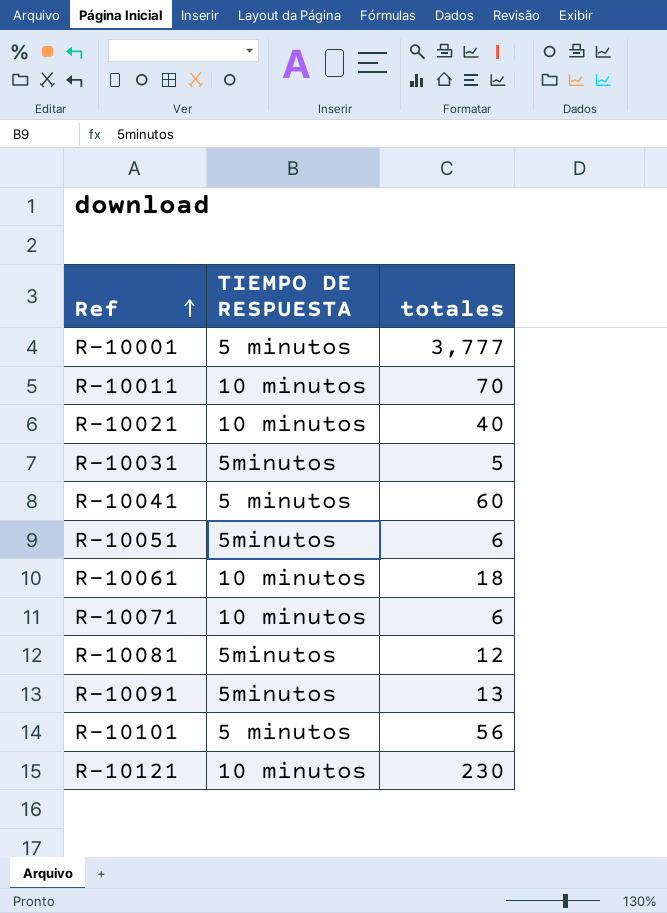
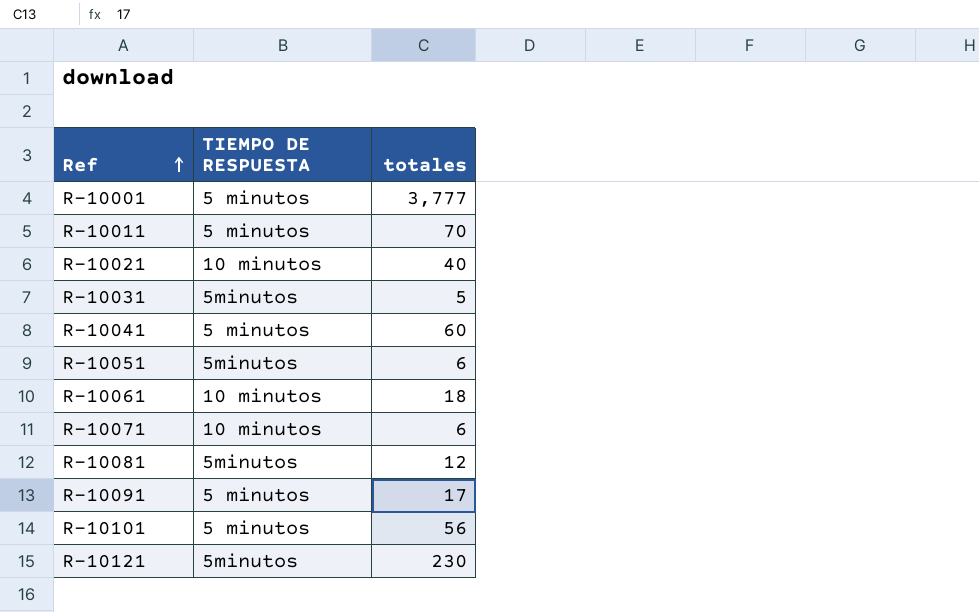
R-10011 | TIEMPO DE RESPUESTA: 10 minutos -> 5 minutos
R-10091 | TIEMPO DE RESPUESTA: 5minutos -> 5 minutos
R-10091 | totales: 13 -> 17
R-10121 | TIEMPO DE RESPUESTA: 10 minutos -> 5minutos

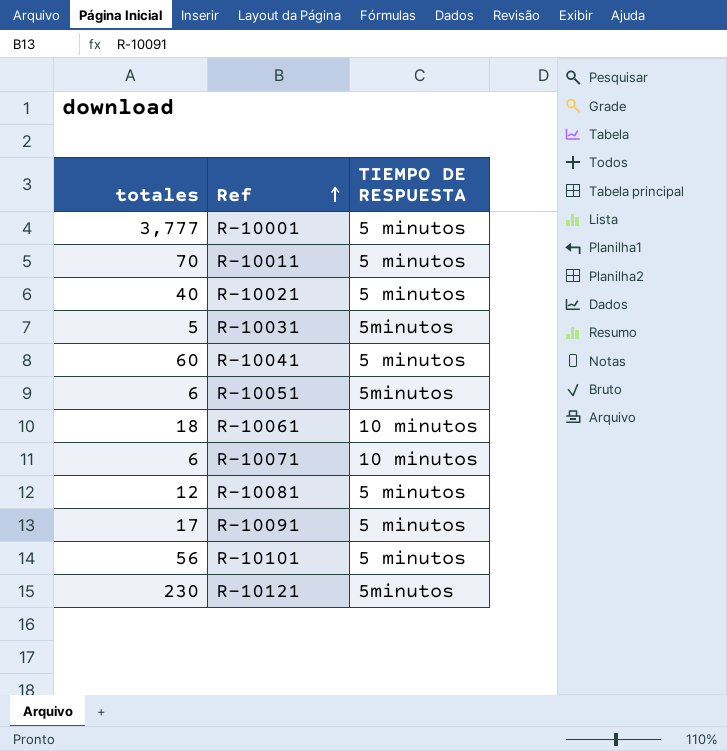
column totales | position: 3 -> 1
R-10021 | TIEMPO DE RESPUESTA: 10 minutos -> 5 minutos
R-10081 | TIEMPO DE RESPUESTA: 5minutos -> 5 minutos

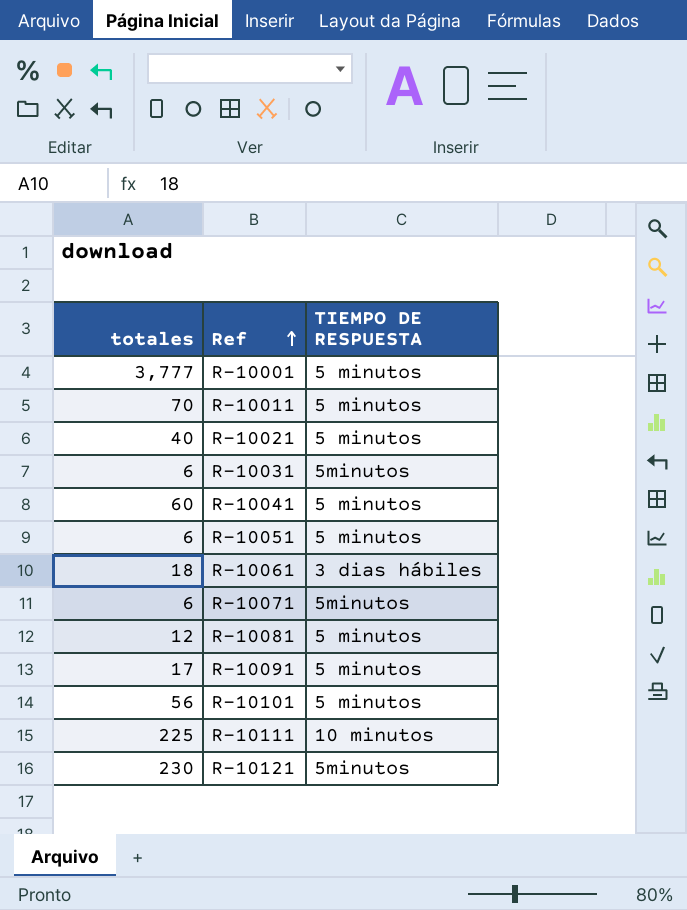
R-10031 | totales: 5 -> 6
R-10051 | TIEMPO DE RESPUESTA: 5minutos -> 5 minutos
R-10061 | TIEMPO DE RESPUESTA: 10 minutos -> 3 dias hábiles
R-10071 | TIEMPO DE RESPUESTA: 10 minutos -> 5minutos
row R-10111: none -> 225 | 10 minutos

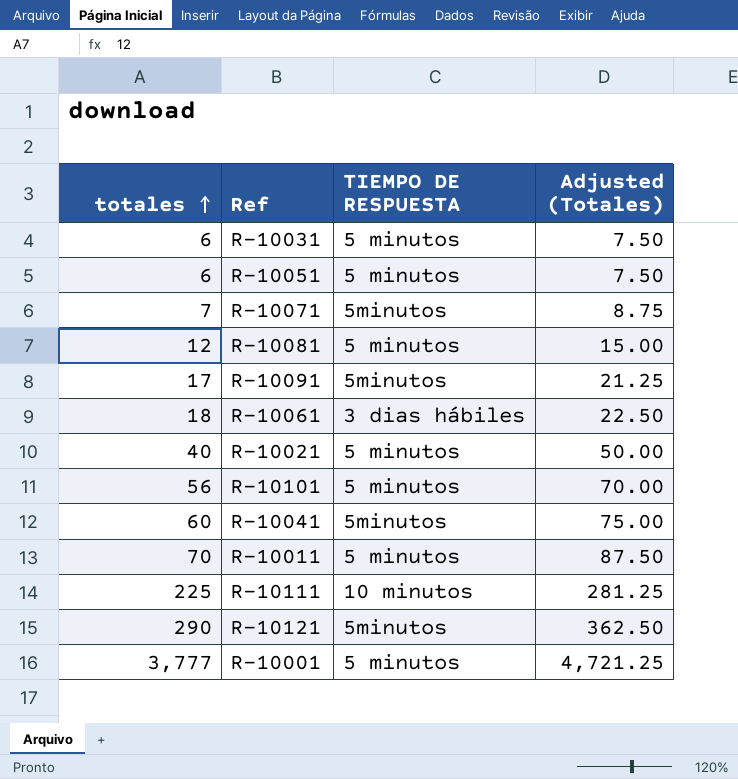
row order: Ref ascending -> totales ascending
column Adjusted (Totales) | formula: none -> [totales] * 1.25
R-10031 | TIEMPO DE RESPUESTA: 5minutos -> 5 minutos
R-10071 | totales: 6 -> 7
R-10091 | TIEMPO DE RESPUESTA: 5 minutos -> 5minutos
R-10041 | TIEMPO DE RESPUESTA: 5 minutos -> 5minutos
R-10121 | totales: 230 -> 290

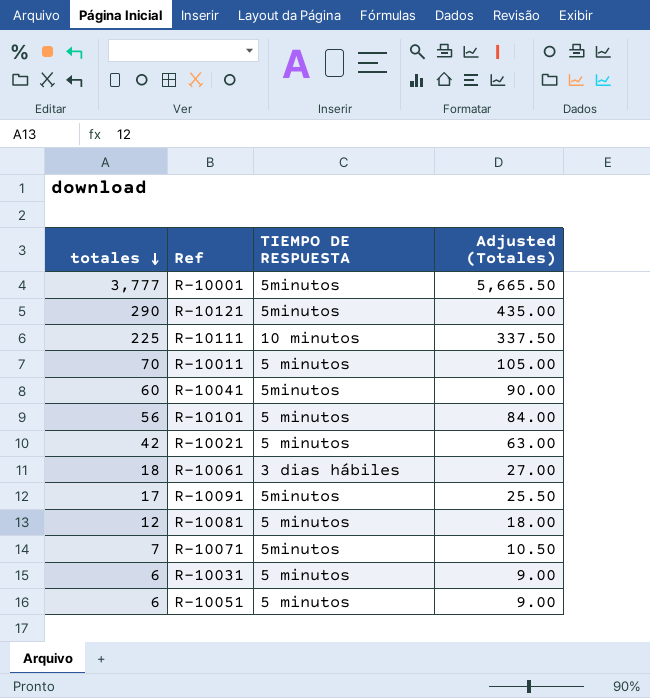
row order: totales ascending -> totales descending
column Adjusted (Totales) | formula: [totales] * 1.25 -> [totales] * 1.5
R-10001 | TIEMPO DE RESPUESTA: 5 minutos -> 5minutos
R-10021 | totales: 40 -> 42

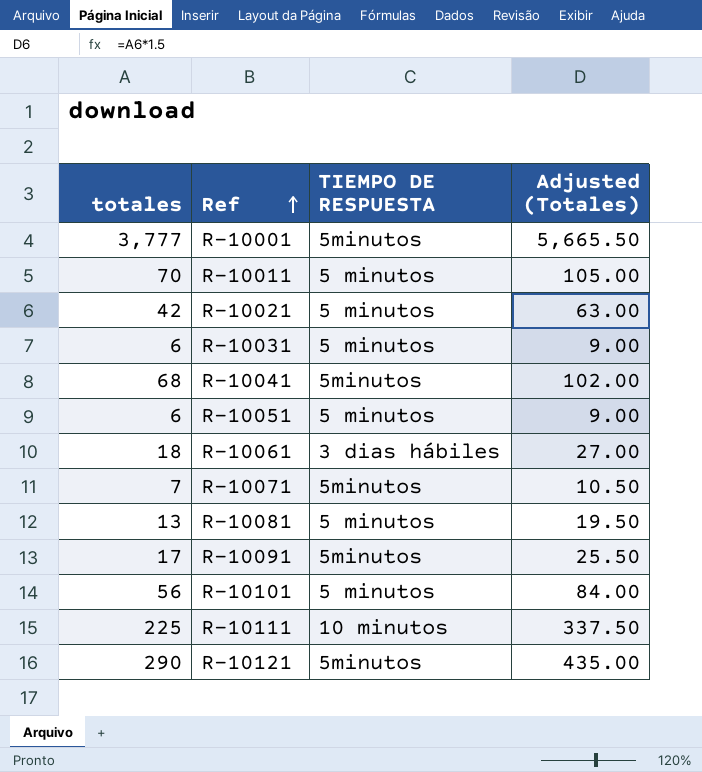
row order: totales descending -> Ref ascending
R-10041 | totales: 60 -> 68
R-10041 | Adjusted (Totales): 90.00 -> 102.00
R-10081 | totales: 12 -> 13
R-10081 | Adjusted (Totales): 18.00 -> 19.50

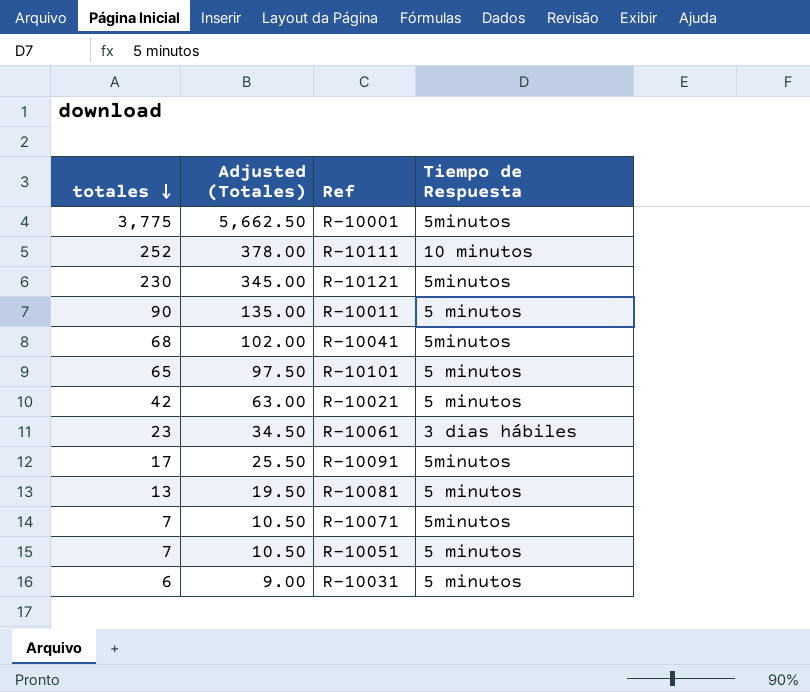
row order: Ref ascending -> totales descending
column Adjusted (Totales) | position: 4 -> 2
column name: TIEMPO DE RESPUESTA -> Tiempo de Respuesta
R-10001 | totales: 3,777 -> 3,775
R-10001 | Adjusted (Totales): 5,665.50 -> 5,662.50
R-10111 | totales: 225 -> 252
R-10111 | Adjusted (Totales): 337.50 -> 378.00
R-10121 | totales: 290 -> 230
R-10121 | Adjusted (Totales): 435.00 -> 345.00
R-10011 | totales: 70 -> 90
R-10011 | Adjusted (Totales): 105.00 -> 135.00
R-10101 | totales: 56 -> 65
R-10101 | Adjusted (Totales): 84.00 -> 97.50
R-10061 | totales: 18 -> 23
R-10061 | Adjusted (Totales): 27.00 -> 34.50
R-10051 | totales: 6 -> 7
R-10051 | Adjusted (Totales): 9.00 -> 10.50

